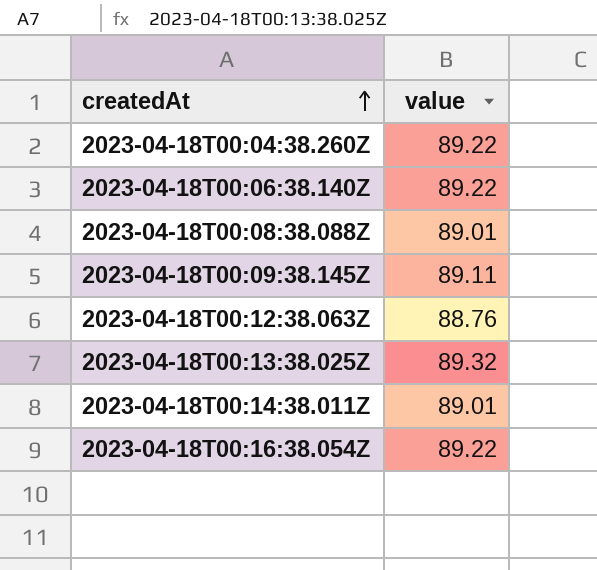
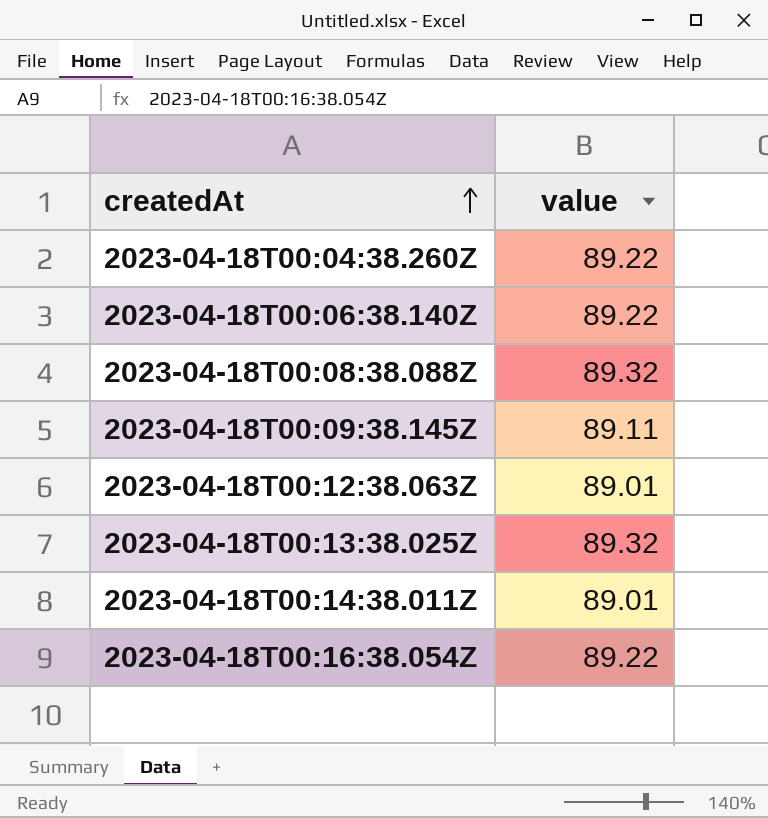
2023-04-18T00:08:38.088Z | value: 89.01 -> 89.32
2023-04-18T00:12:38.063Z | value: 88.76 -> 89.01

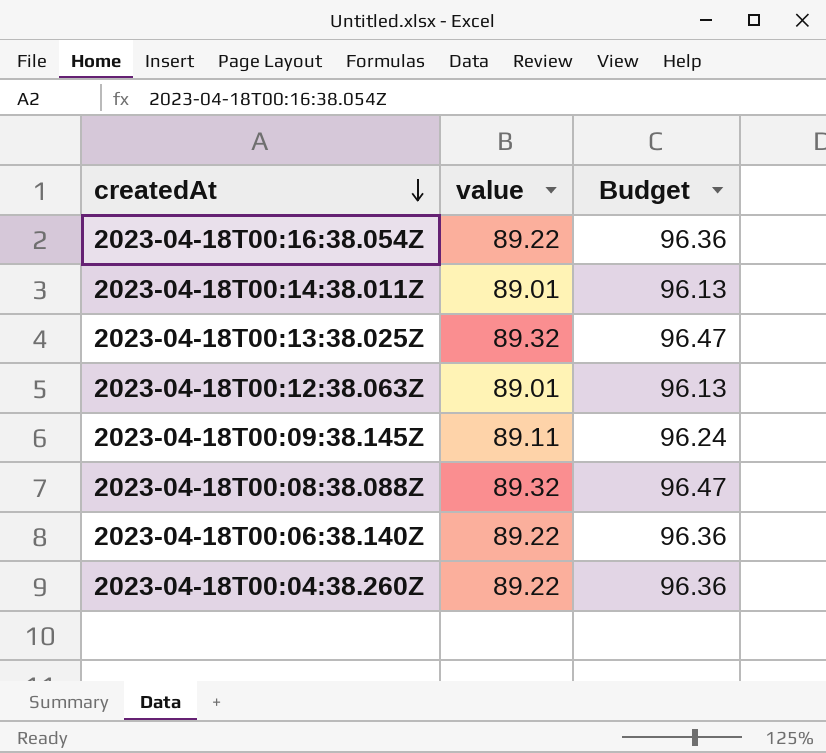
row order: createdAt ascending -> createdAt descending
column Budget | formula: none -> [value] * 1.08

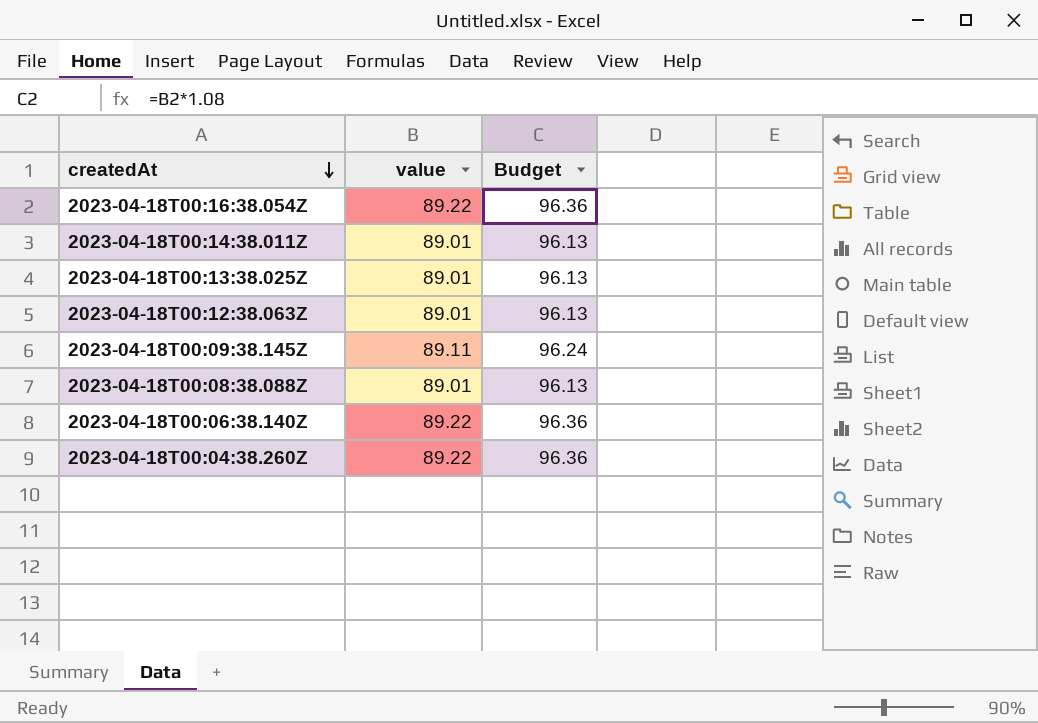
2023-04-18T00:13:38.025Z | value: 89.32 -> 89.01
2023-04-18T00:13:38.025Z | Budget: 96.47 -> 96.13
2023-04-18T00:08:38.088Z | value: 89.32 -> 89.01
2023-04-18T00:08:38.088Z | Budget: 96.47 -> 96.13

